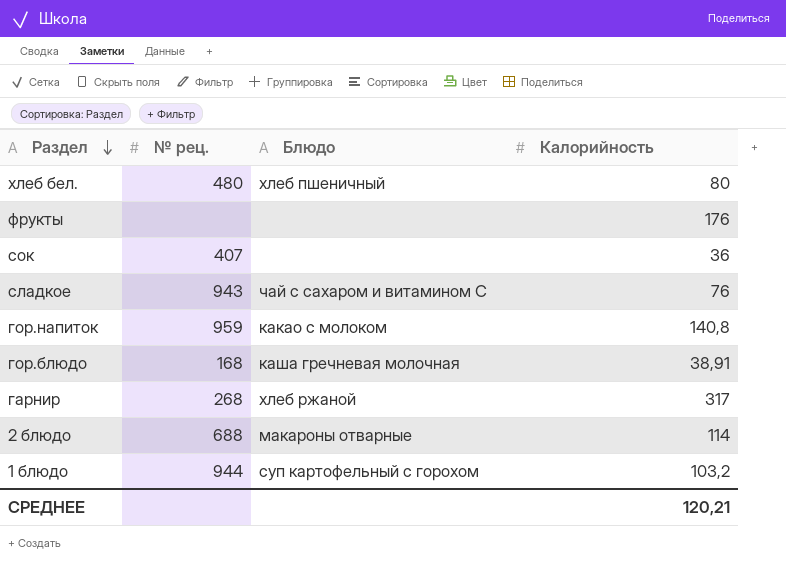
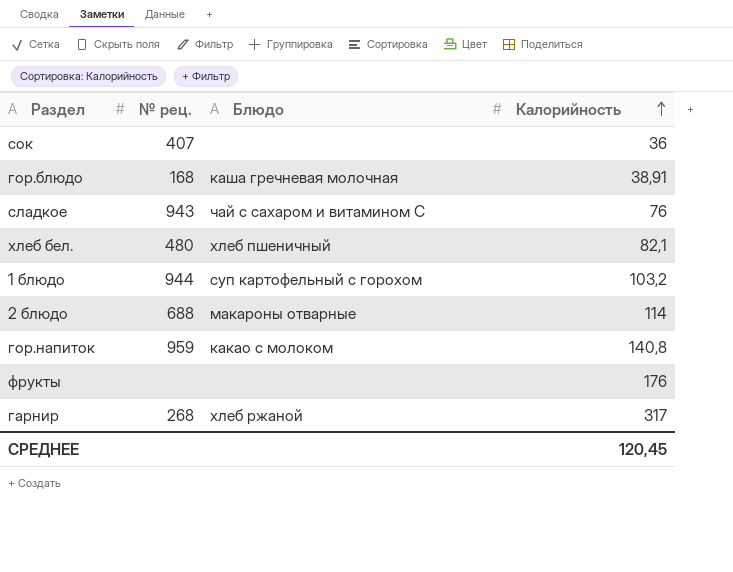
row order: Раздел descending -> Калорийность ascending
хлеб бел. | Калорийность: 80 -> 82,1
СРЕДНЕЕ | Калорийность: 120,21 -> 120,45

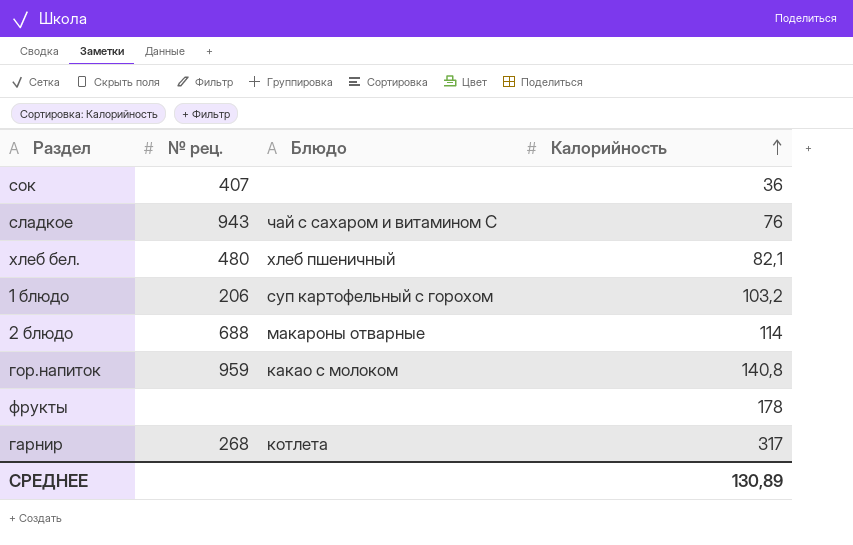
row гор.блюдо: 168 | каша гречневая молочная | 38,91 -> none
1 блюдо | № рец.: 944 -> 206
фрукты | Калорийность: 176 -> 178
гарнир | Блюдо: хлеб ржаной -> котлета
СРЕДНЕЕ | Калорийность: 120,45 -> 130,89

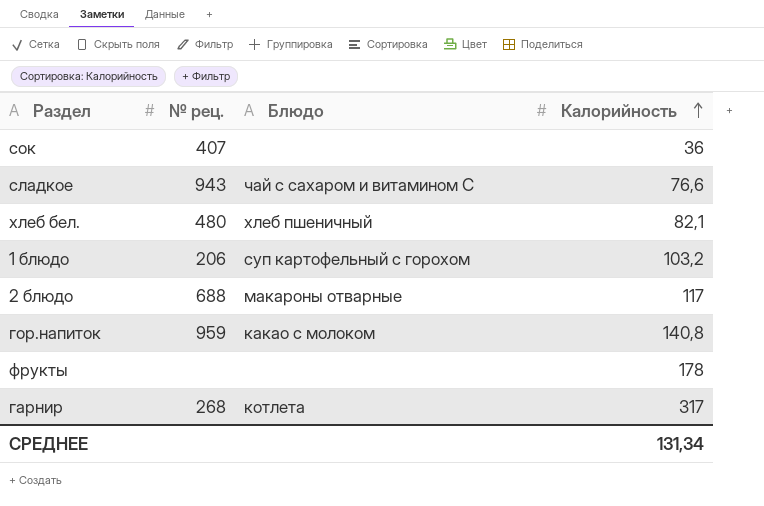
сладкое | Калорийность: 76 -> 76,6
2 блюдо | Калорийность: 114 -> 117
СРЕДНЕЕ | Калорийность: 130,89 -> 131,34

